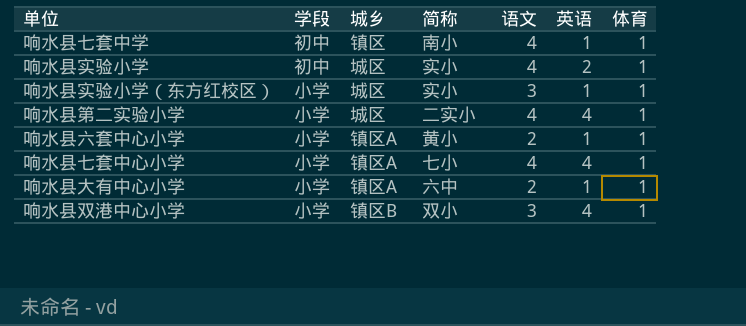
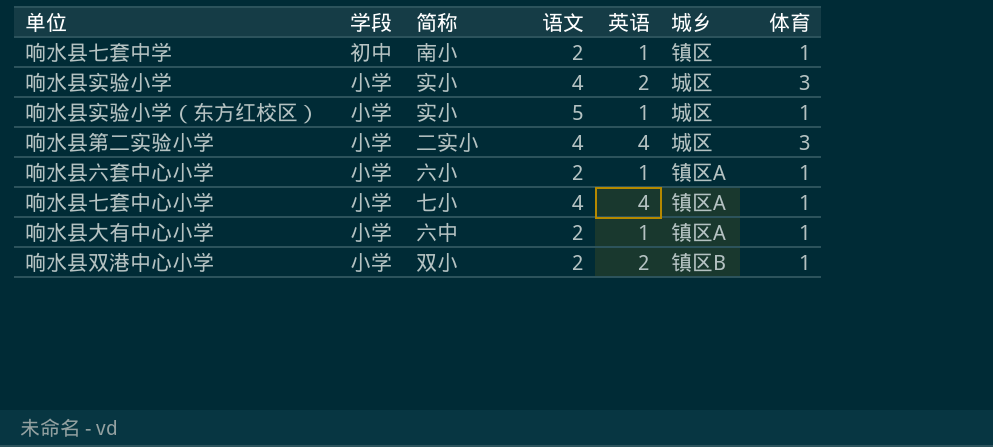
column 城乡 | position: 3 -> 6
响水县七套中学 | 语文: 4 -> 2
响水县实验小学 | 学段: 初中 -> 小学
响水县实验小学 | 体育: 1 -> 3
响水县实验小学（东方红校区） | 语文: 3 -> 5
响水县第二实验小学 | 体育: 1 -> 3
响水县六套中心小学 | 简称: 黄小 -> 六小
响水县双港中心小学 | 语文: 3 -> 2
响水县双港中心小学 | 英语: 4 -> 2

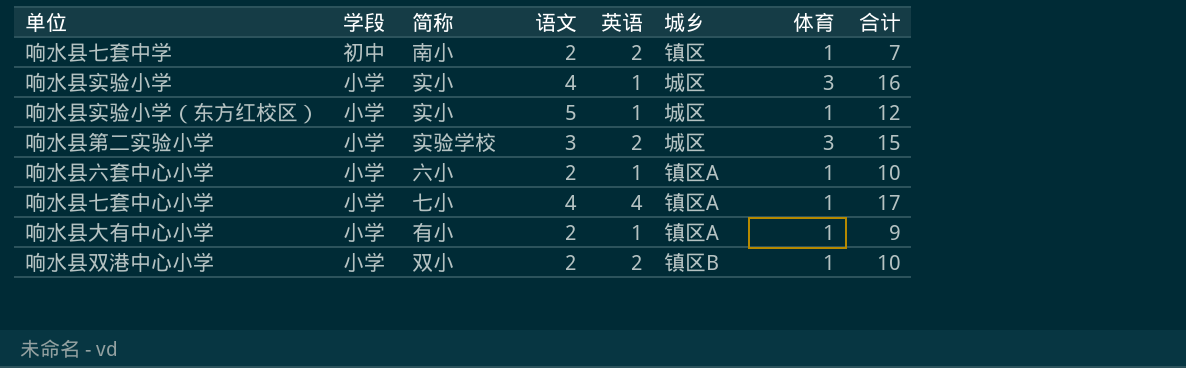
column 合计 | position: none -> 8
响水县七套中学 | 英语: 1 -> 2
响水县实验小学 | 英语: 2 -> 1
响水县第二实验小学 | 简称: 二实小 -> 实验学校
响水县第二实验小学 | 语文: 4 -> 3
响水县第二实验小学 | 英语: 4 -> 2
响水县大有中心小学 | 简称: 六中 -> 有小

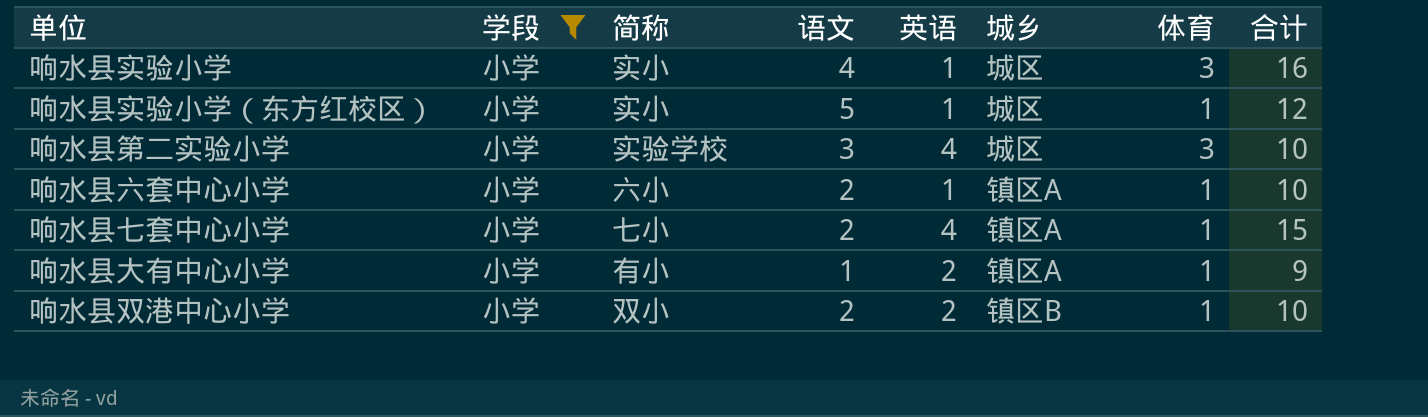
filter: none -> 学段 = 小学
响水县第二实验小学 | 英语: 2 -> 4
响水县第二实验小学 | 合计: 15 -> 10
响水县七套中心小学 | 语文: 4 -> 2
响水县七套中心小学 | 合计: 17 -> 15
响水县大有中心小学 | 语文: 2 -> 1
响水县大有中心小学 | 英语: 1 -> 2

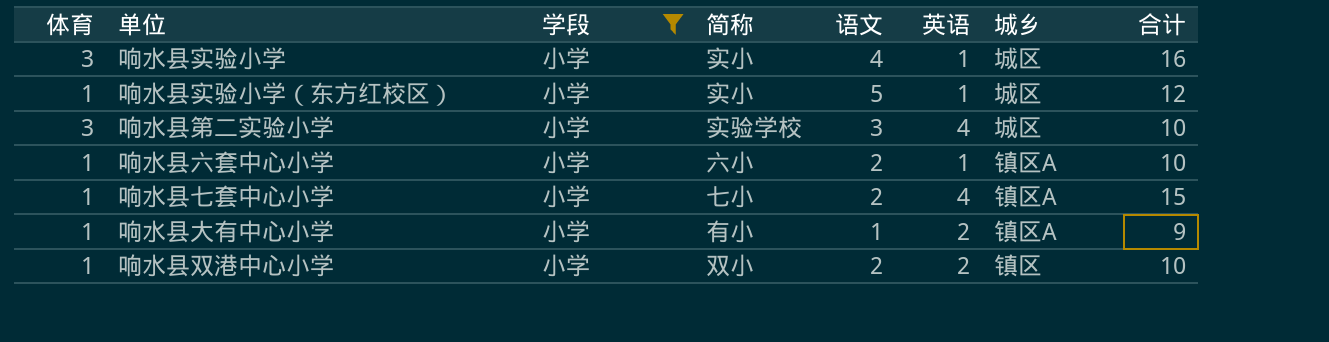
column 体育 | position: 7 -> 1
响水县双港中心小学 | 城乡: 镇区B -> 镇区

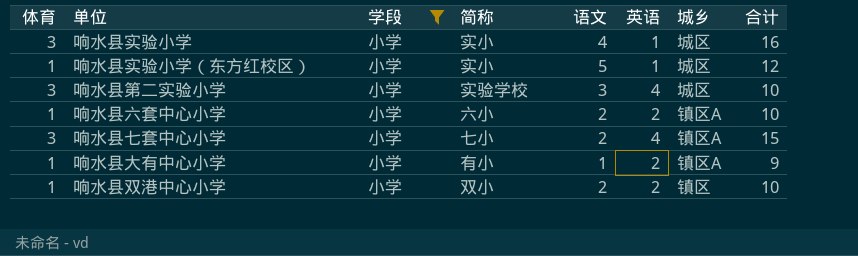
响水县六套中心小学 | 英语: 1 -> 2
响水县七套中心小学 | 体育: 1 -> 3

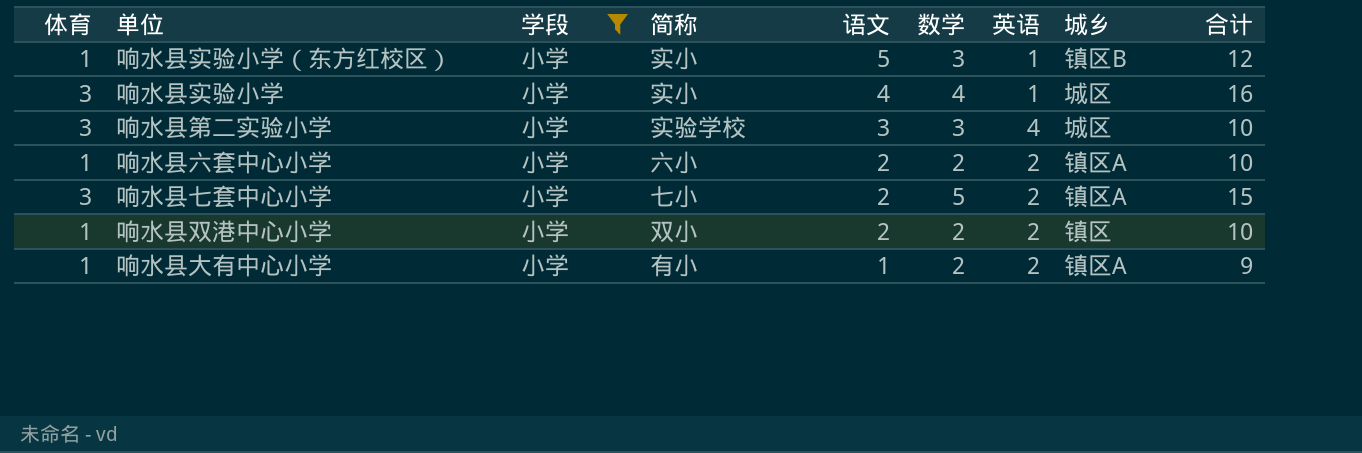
row order: none -> 语文 descending
column 数学 | position: none -> 6
响水县实验小学（东方红校区） | 城乡: 城区 -> 镇区B
响水县七套中心小学 | 英语: 4 -> 2

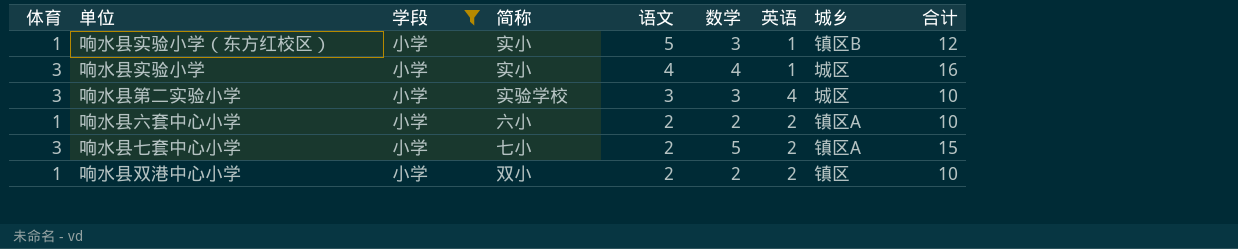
row 响水县大有中心小学: 1 | 小学 | 有小 | 1 | 2 | 2 | 镇区A | 9 -> none

